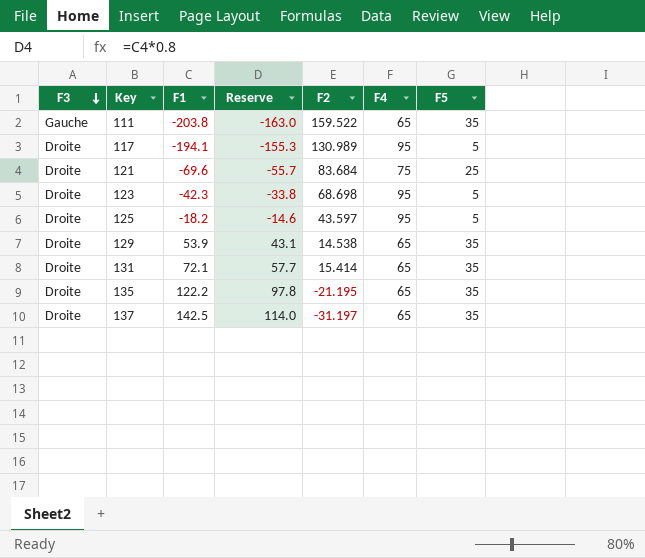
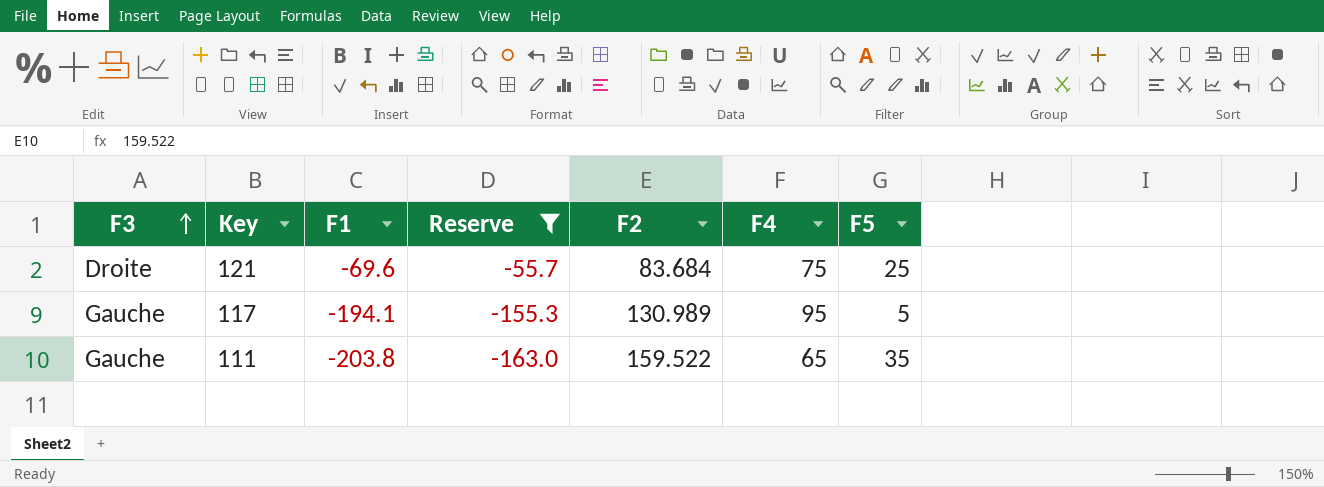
filter: none -> Reserve <= -55.7
row order: F3 descending -> F3 ascending
117 | F3: Droite -> Gauche

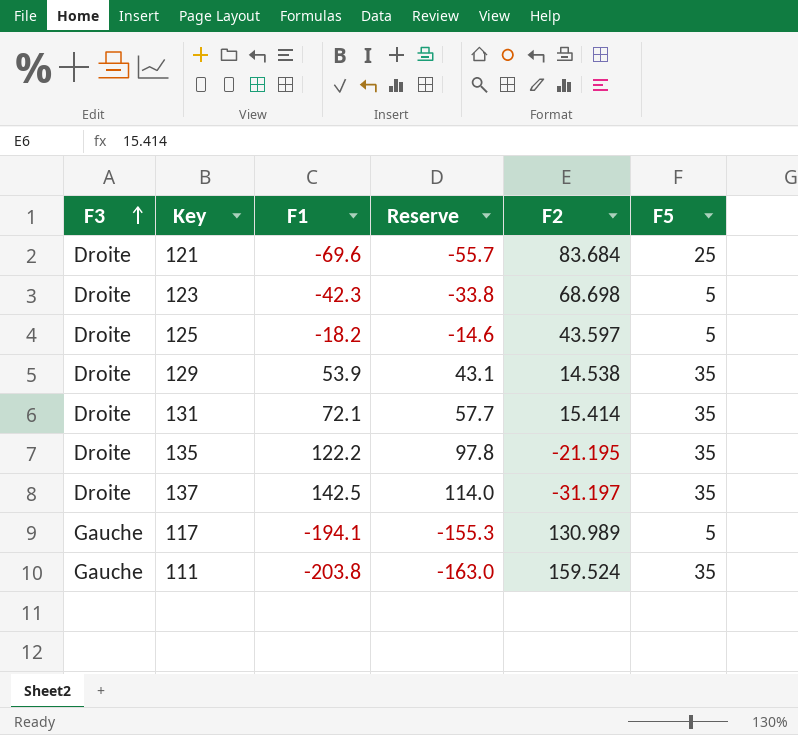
filter: Reserve <= -55.7 -> none
column F4 | position: 6 -> none
111 | F2: 159.522 -> 159.524

